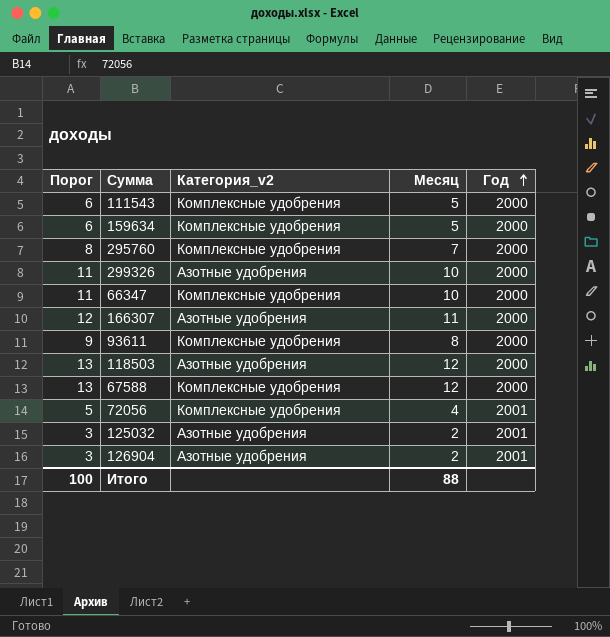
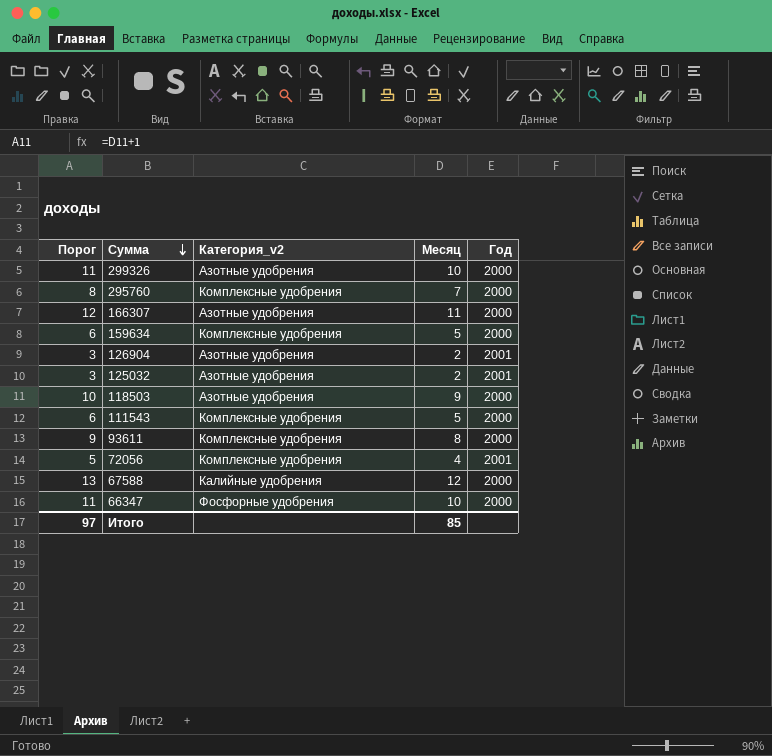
row order: Год ascending -> Сумма descending
118503 | Порог: 13 -> 10
118503 | Месяц: 12 -> 9
67588 | Категория_v2: Комплексные удобрения -> Калийные удобрения
66347 | Категория_v2: Комплексные удобрения -> Фосфорные удобрения
Итого | Порог: 100 -> 97
Итого | Месяц: 88 -> 85

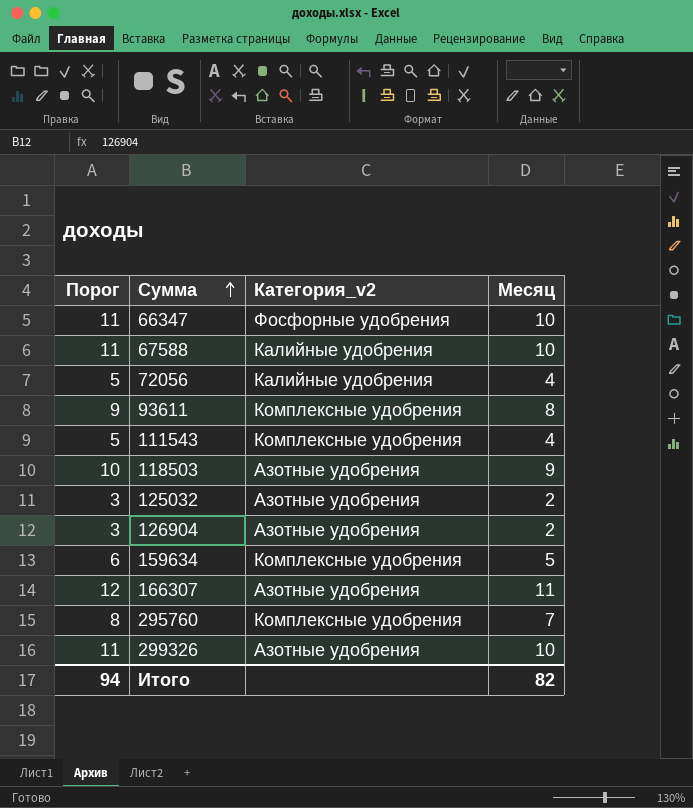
row order: Сумма descending -> Сумма ascending
column Год | position: 5 -> none
67588 | Порог: 13 -> 11
67588 | Месяц: 12 -> 10
72056 | Категория_v2: Комплексные удобрения -> Калийные удобрения
111543 | Порог: 6 -> 5
111543 | Месяц: 5 -> 4
Итого | Порог: 97 -> 94
Итого | Месяц: 85 -> 82

